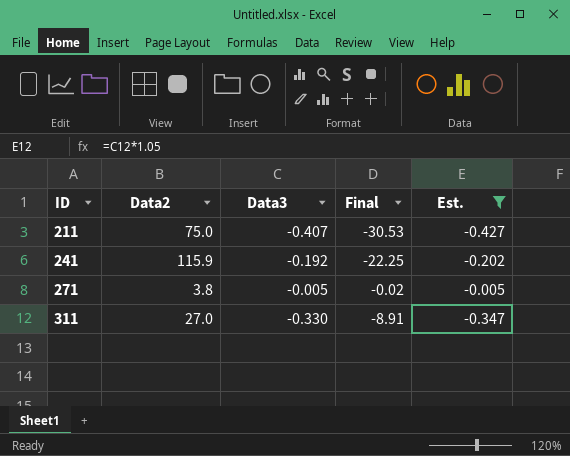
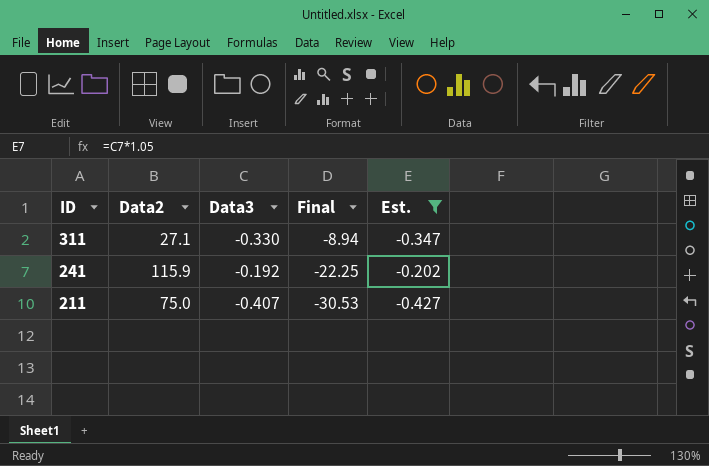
row order: ID ascending -> ID descending
row 271: 3.8 | -0.005 | -0.02 | -0.005 -> none
311 | Data2: 27.0 -> 27.1
311 | Final: -8.91 -> -8.94

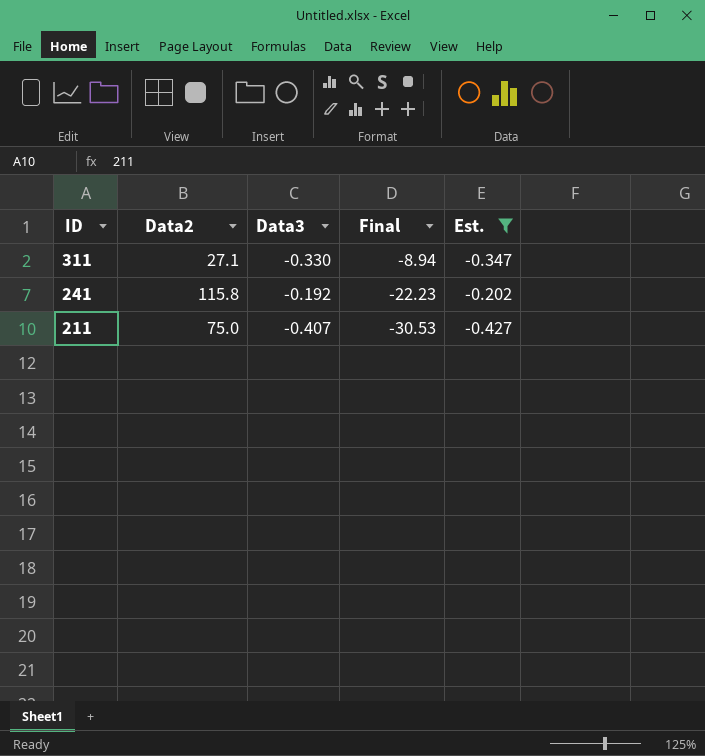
241 | Data2: 115.9 -> 115.8
241 | Final: -22.25 -> -22.23

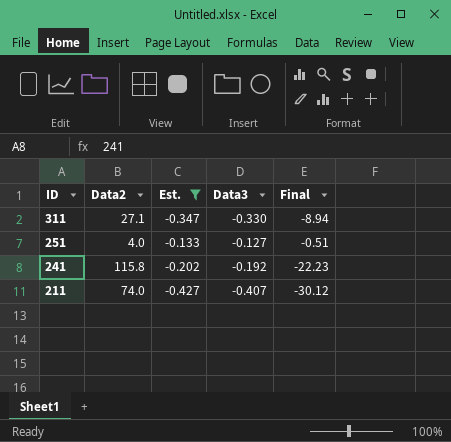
column Est. | position: 5 -> 3
row 251: none -> 4.0 | -0.133 | -0.127 | -0.51
211 | Data2: 75.0 -> 74.0
211 | Final: -30.53 -> -30.12

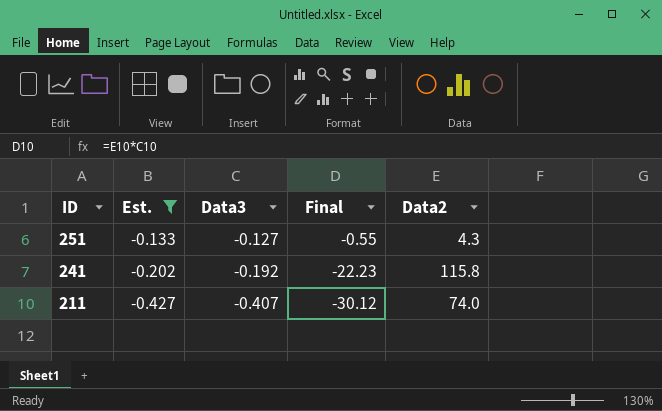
column Data2 | position: 2 -> 5
row 311: 27.1 | -0.347 | -0.330 | -8.94 -> none
251 | Final: -0.51 -> -0.55
251 | Data2: 4.0 -> 4.3

